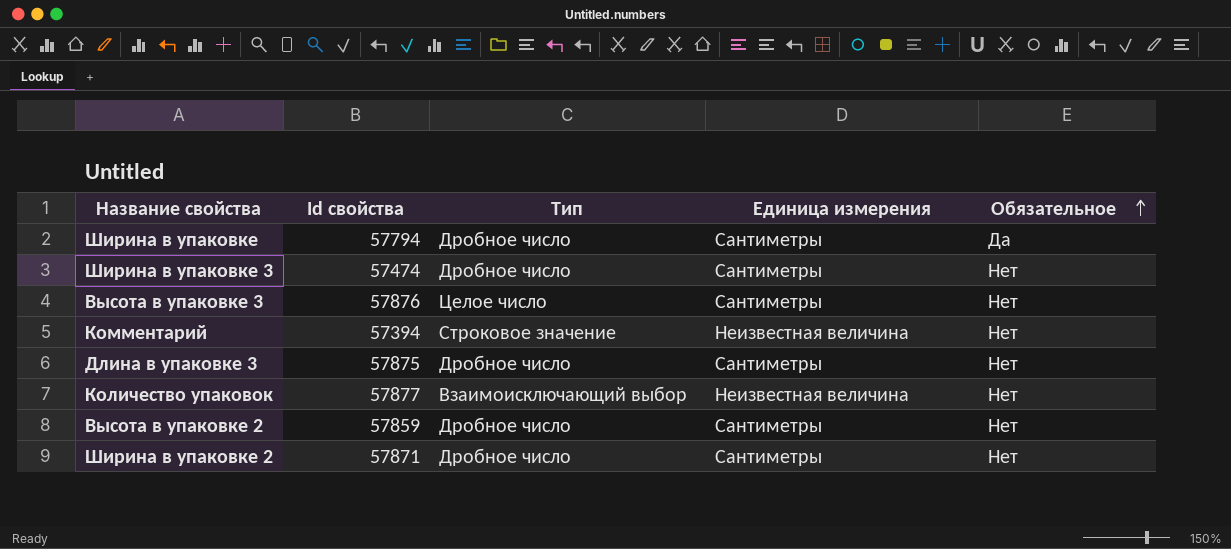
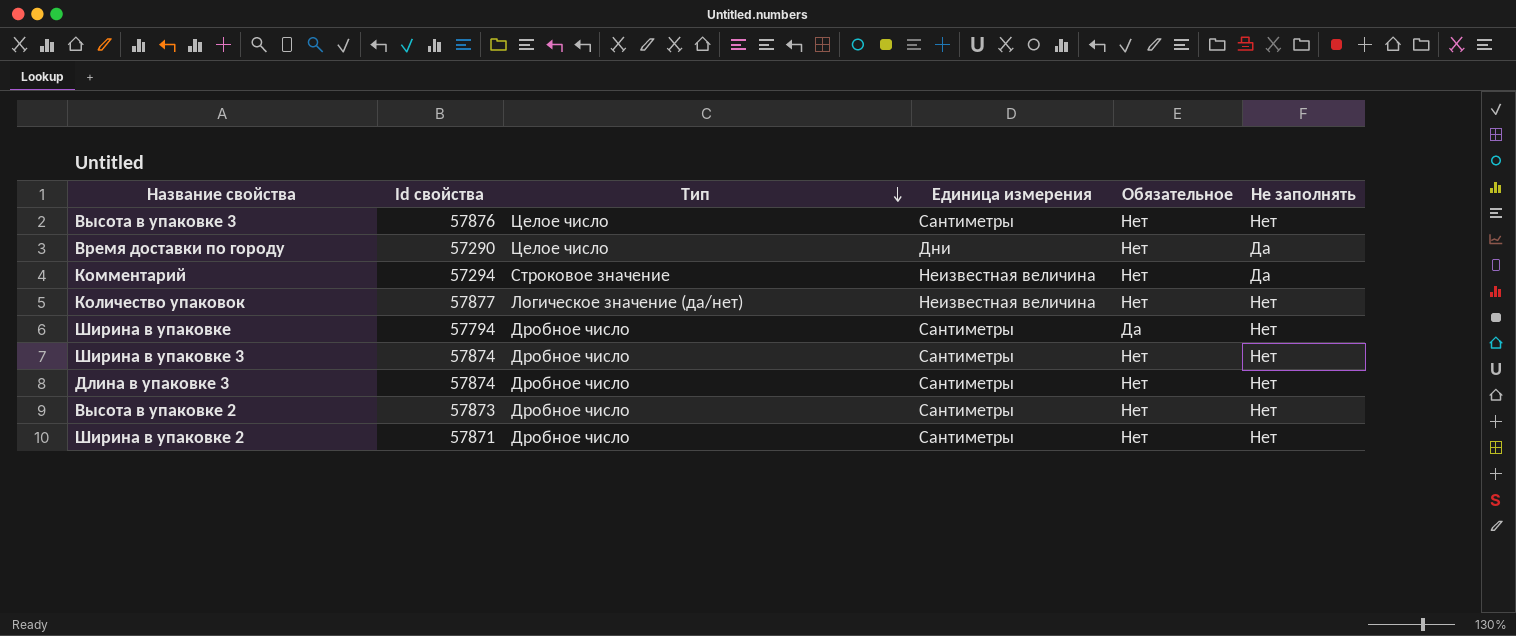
row order: Обязательное ascending -> Тип descending
column Не заполнять | position: none -> 6
row Время доставки по городу: none -> 57290 | Целое число | Дни | Нет | Да
Комментарий | Id свойства: 57394 -> 57294
Количество упаковок | Тип: Взаимоисключающий выбор -> Логическое значение (да/нет)
Ширина в упаковке 3 | Id свойства: 57474 -> 57874
Длина в упаковке 3 | Id свойства: 57875 -> 57874
Высота в упаковке 2 | Id свойства: 57859 -> 57873

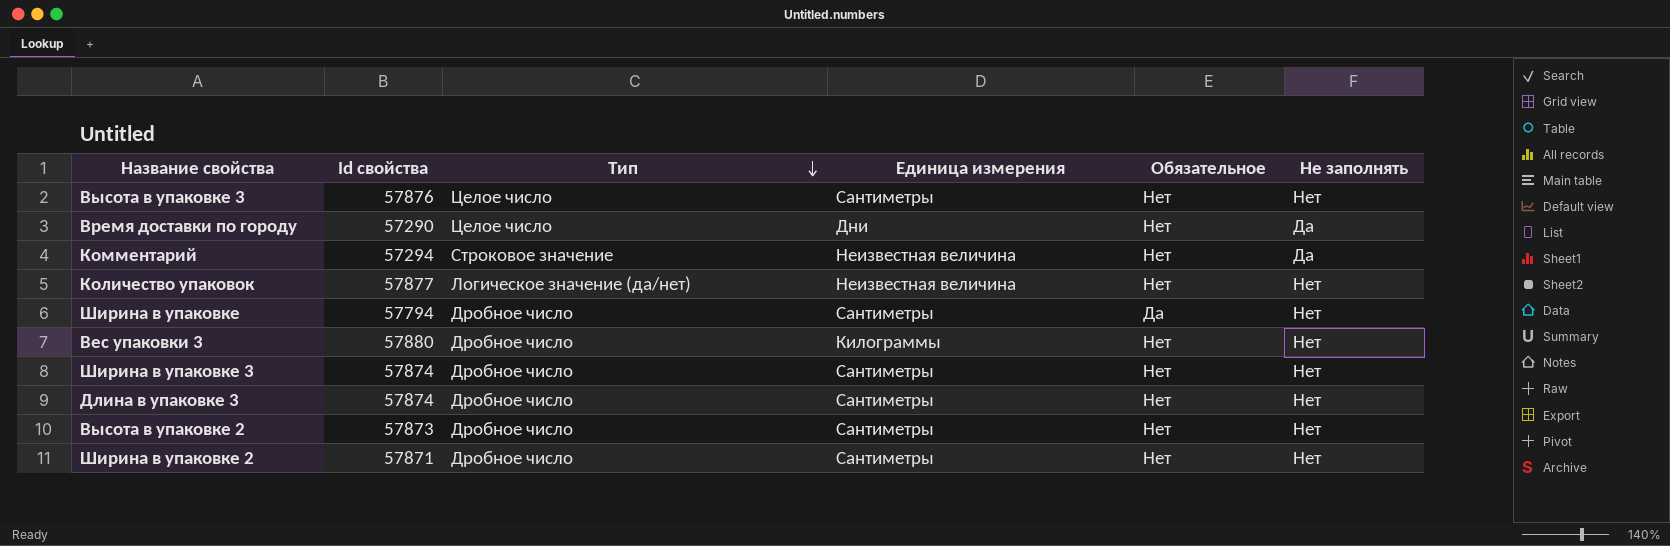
row Вес упаковки 3: none -> 57880 | Дробное число | Килограммы | Нет | Нет

